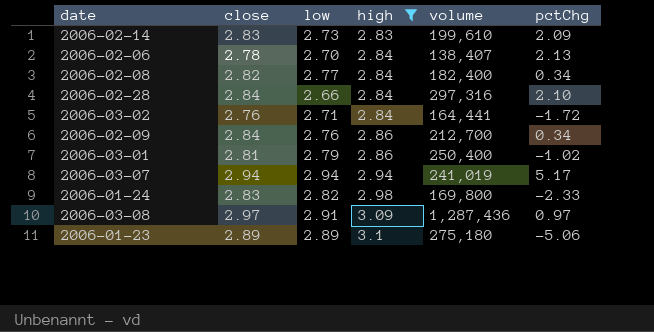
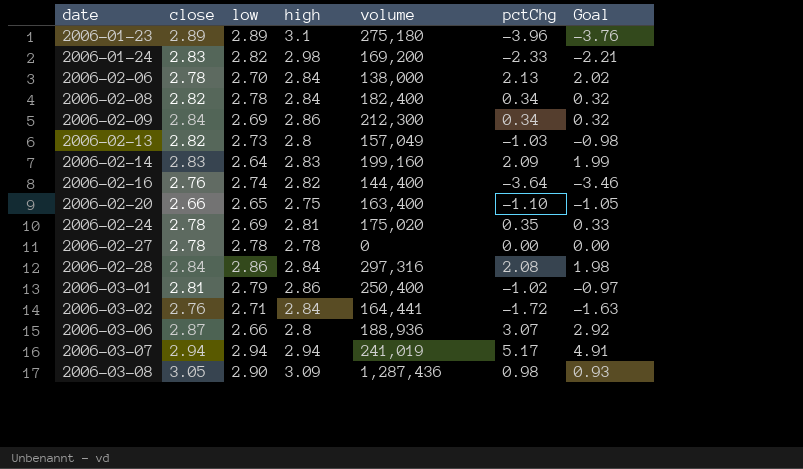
filter: high >= 2.83 -> none
row order: high ascending -> date ascending
column Goal | formula: none -> [pctChg] * 0.95
2006-01-23 | pctChg: -5.06 -> -3.96
2006-01-24 | volume: 169,800 -> 169,200
2006-02-06 | volume: 138,407 -> 138,000
2006-02-08 | low: 2.77 -> 2.78
2006-02-09 | low: 2.76 -> 2.69
2006-02-09 | volume: 212,700 -> 212,300
2006-02-14 | low: 2.73 -> 2.64
2006-02-14 | volume: 199,610 -> 199,160
2006-02-28 | low: 2.66 -> 2.86
2006-02-28 | pctChg: 2.10 -> 2.08
2006-03-08 | close: 2.97 -> 3.05
2006-03-08 | low: 2.91 -> 2.90
2006-03-08 | pctChg: 0.97 -> 0.98

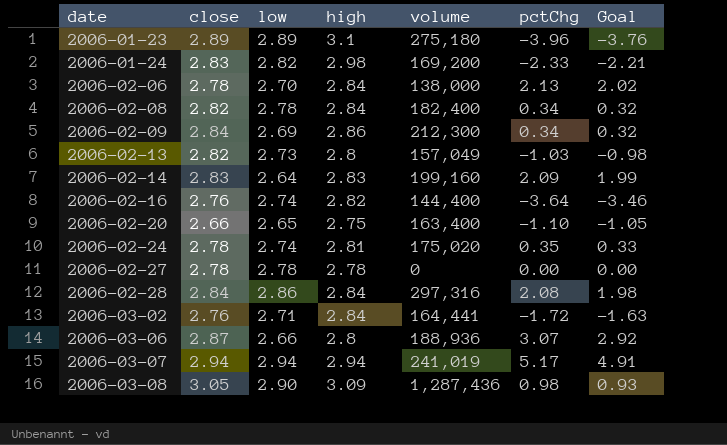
row 2006-03-01: 2.81 | 2.79 | 2.86 | 250,400 | -1.02 | -0.97 -> none
2006-02-24 | low: 2.69 -> 2.74

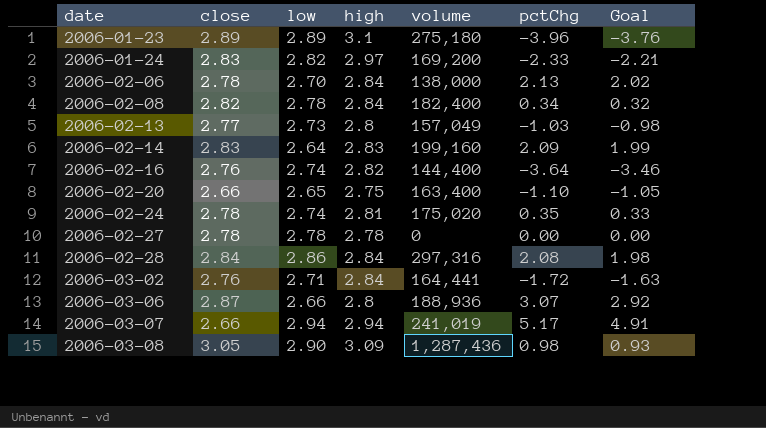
row 2006-02-09: 2.84 | 2.69 | 2.86 | 212,300 | 0.34 | 0.32 -> none
2006-01-24 | high: 2.98 -> 2.97
2006-02-13 | close: 2.82 -> 2.77
2006-03-07 | close: 2.94 -> 2.66

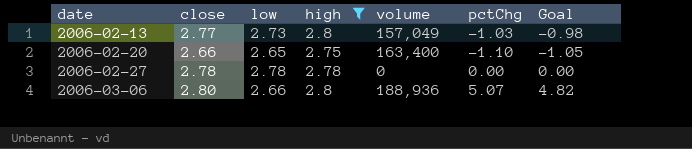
filter: none -> high <= 2.8
2006-03-06 | close: 2.87 -> 2.80
2006-03-06 | pctChg: 3.07 -> 5.07
2006-03-06 | Goal: 2.92 -> 4.82

